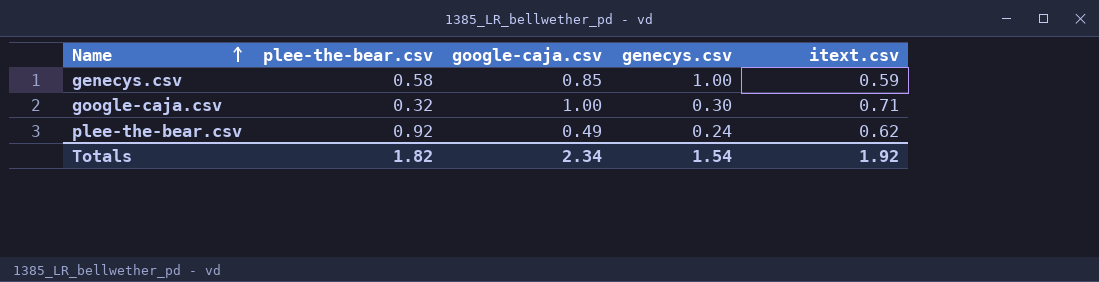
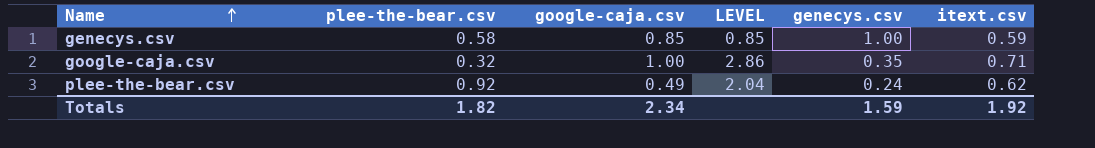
column LEVEL | formula: none -> [google-caja.csv] / [genecys.csv]
google-caja.csv | genecys.csv: 0.30 -> 0.35
Totals | genecys.csv: 1.54 -> 1.59

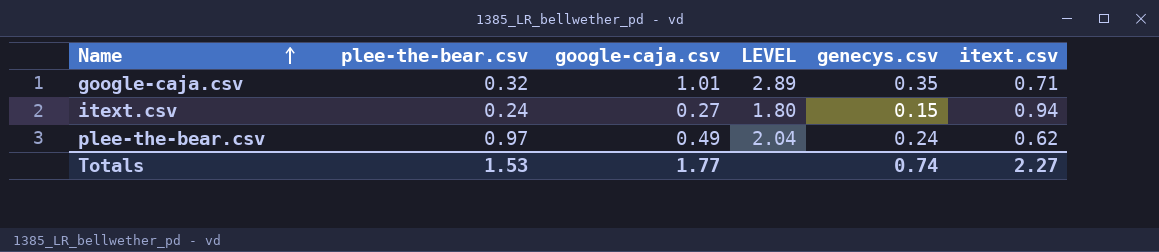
row genecys.csv: 0.58 | 0.85 | 0.85 | 1.00 | 0.59 -> none
google-caja.csv | google-caja.csv: 1.00 -> 1.01
google-caja.csv | LEVEL: 2.86 -> 2.89
row itext.csv: none -> 0.24 | 0.27 | 1.80 | 0.15 | 0.94
plee-the-bear.csv | plee-the-bear.csv: 0.92 -> 0.97
Totals | plee-the-bear.csv: 1.82 -> 1.53
Totals | google-caja.csv: 2.34 -> 1.77
Totals | genecys.csv: 1.59 -> 0.74
Totals | itext.csv: 1.92 -> 2.27

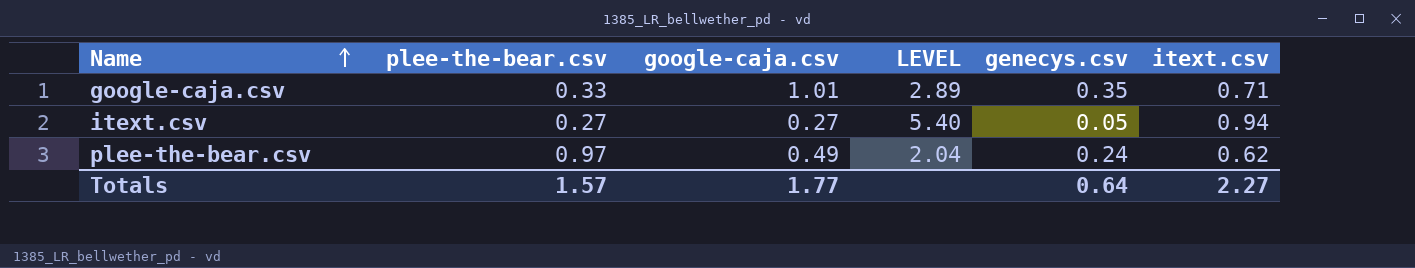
google-caja.csv | plee-the-bear.csv: 0.32 -> 0.33
itext.csv | plee-the-bear.csv: 0.24 -> 0.27
itext.csv | LEVEL: 1.80 -> 5.40
itext.csv | genecys.csv: 0.15 -> 0.05
Totals | plee-the-bear.csv: 1.53 -> 1.57
Totals | genecys.csv: 0.74 -> 0.64

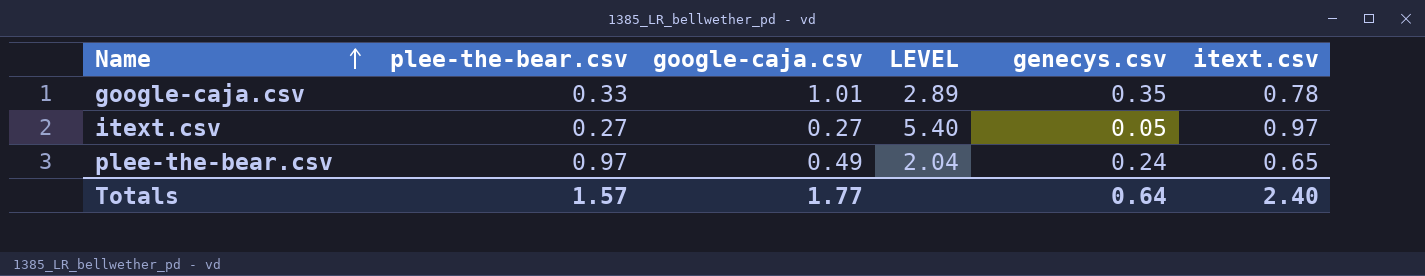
google-caja.csv | itext.csv: 0.71 -> 0.78
itext.csv | itext.csv: 0.94 -> 0.97
plee-the-bear.csv | itext.csv: 0.62 -> 0.65
Totals | itext.csv: 2.27 -> 2.40

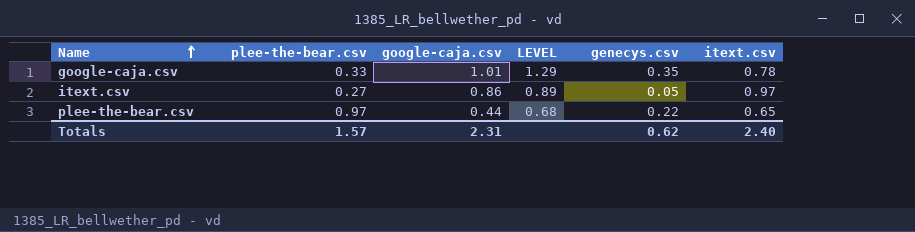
column LEVEL | formula: [google-caja.csv] / [genecys.csv] -> [google-caja.csv] / [itext.csv]
itext.csv | google-caja.csv: 0.27 -> 0.86
plee-the-bear.csv | google-caja.csv: 0.49 -> 0.44
plee-the-bear.csv | genecys.csv: 0.24 -> 0.22
Totals | google-caja.csv: 1.77 -> 2.31
Totals | genecys.csv: 0.64 -> 0.62

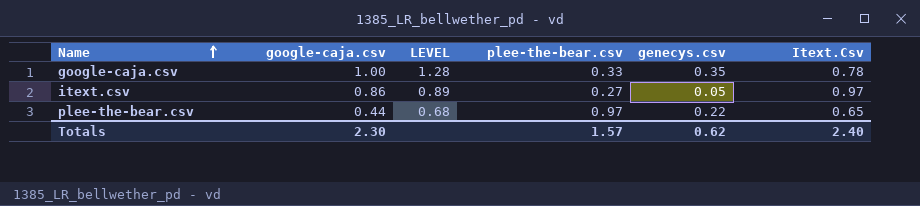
column plee-the-bear.csv | position: 2 -> 4
column name: itext.csv -> Itext.Csv
google-caja.csv | google-caja.csv: 1.01 -> 1.00
google-caja.csv | LEVEL: 1.29 -> 1.28
Totals | google-caja.csv: 2.31 -> 2.30

